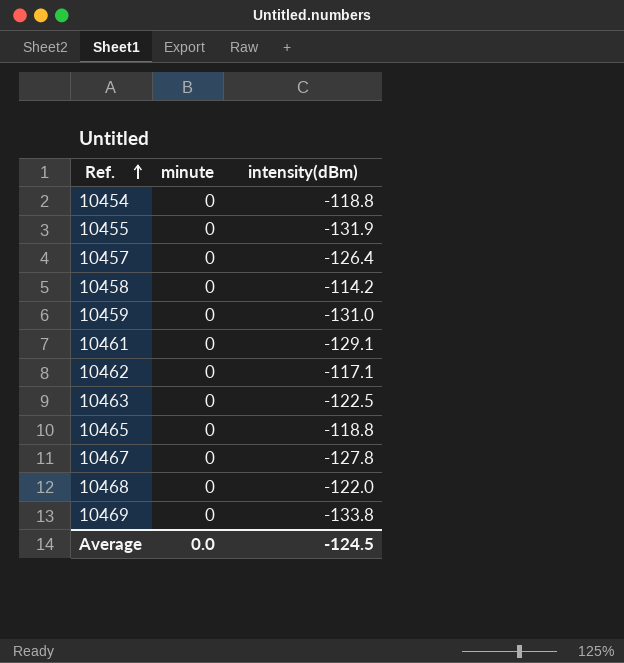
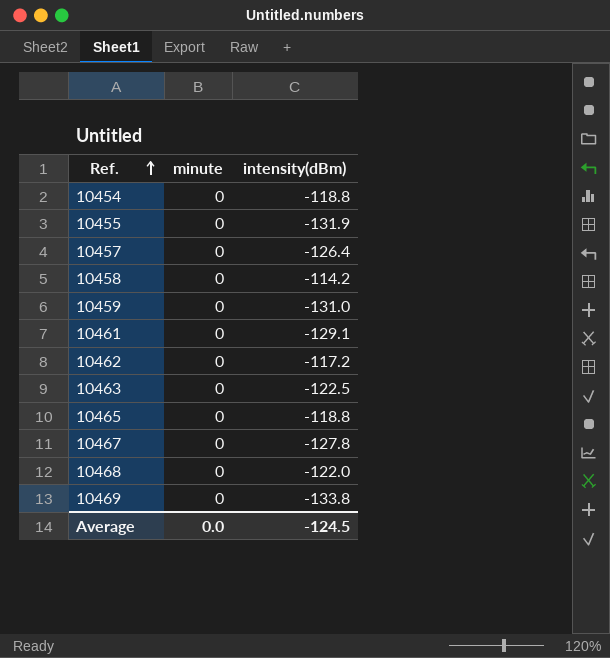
10462 | intensity(dBm): -117.1 -> -117.2

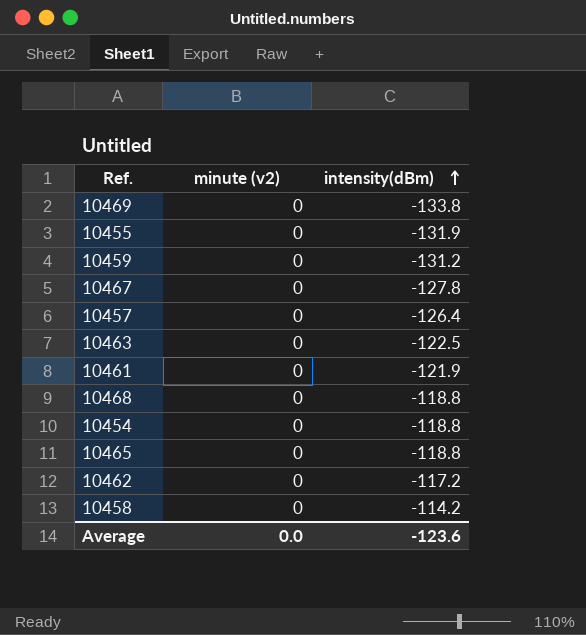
row order: Ref. ascending -> intensity(dBm) ascending
column name: minute -> minute (v2)
10459 | intensity(dBm): -131.0 -> -131.2
10461 | intensity(dBm): -129.1 -> -121.9
10468 | intensity(dBm): -122.0 -> -118.8
Average | intensity(dBm): -124.5 -> -123.6

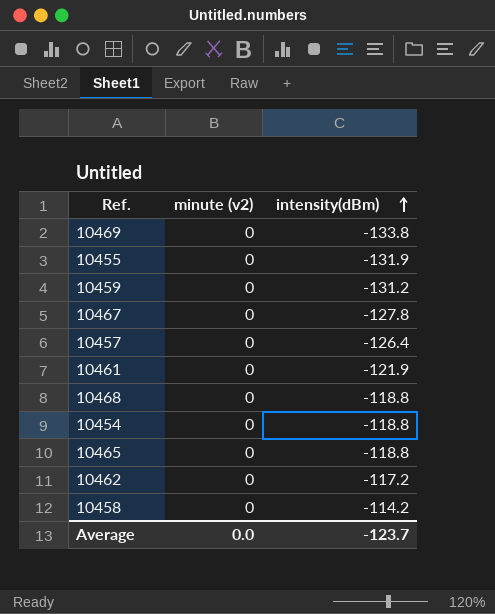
row 10463: 0 | -122.5 -> none
Average | intensity(dBm): -123.6 -> -123.7

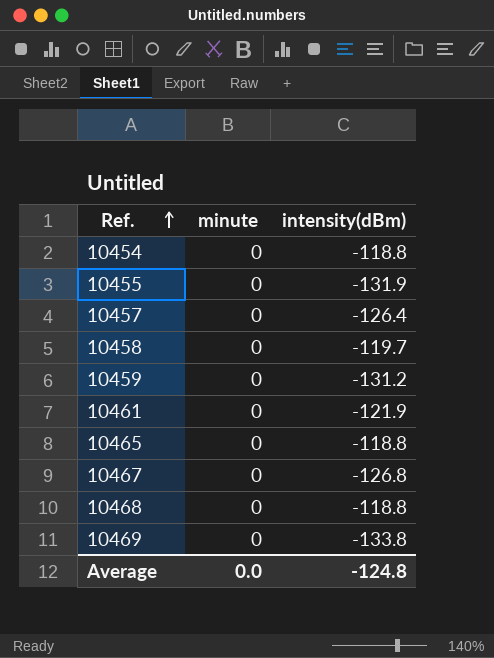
row order: intensity(dBm) ascending -> Ref. ascending
column name: minute (v2) -> minute
row 10462: 0 | -117.2 -> none
10458 | intensity(dBm): -114.2 -> -119.7
10467 | intensity(dBm): -127.8 -> -126.8
Average | intensity(dBm): -123.7 -> -124.8

